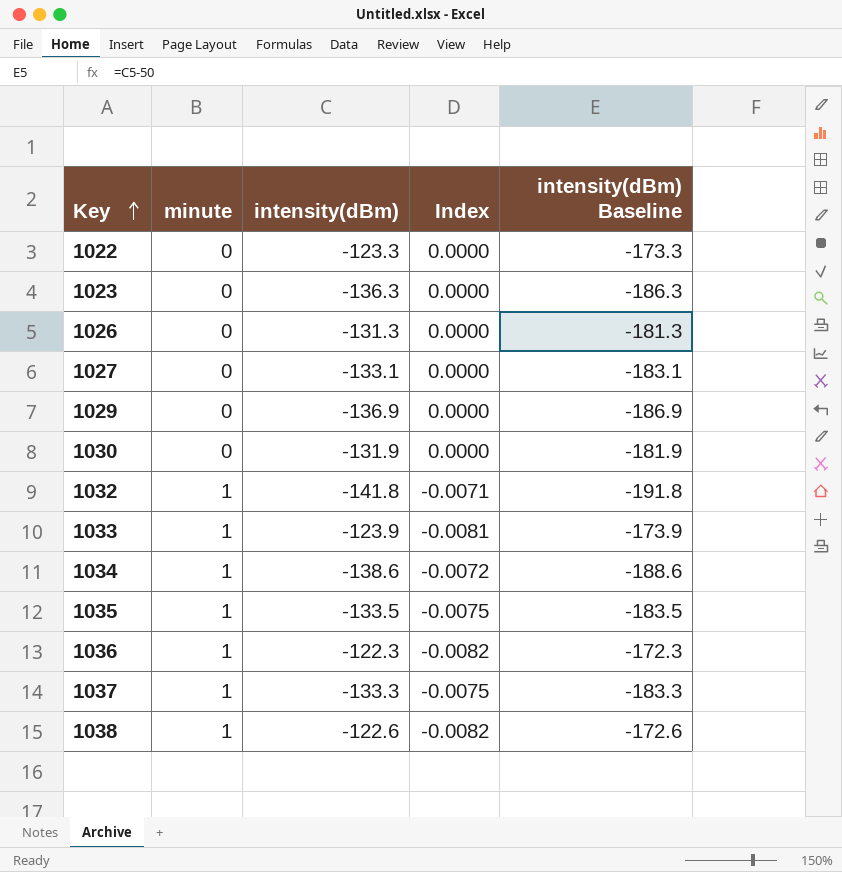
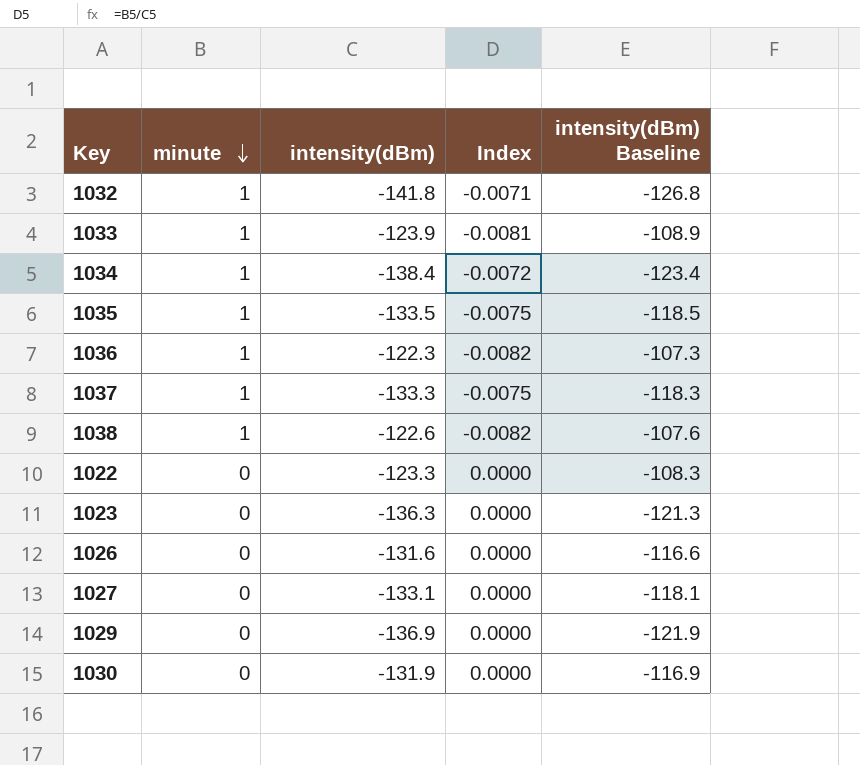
row order: Key ascending -> minute descending
column intensity(dBm) Baseline | formula: [intensity(dBm)] - 50 -> [intensity(dBm)] + 15
1034 | intensity(dBm): -138.6 -> -138.4
1026 | intensity(dBm): -131.3 -> -131.6

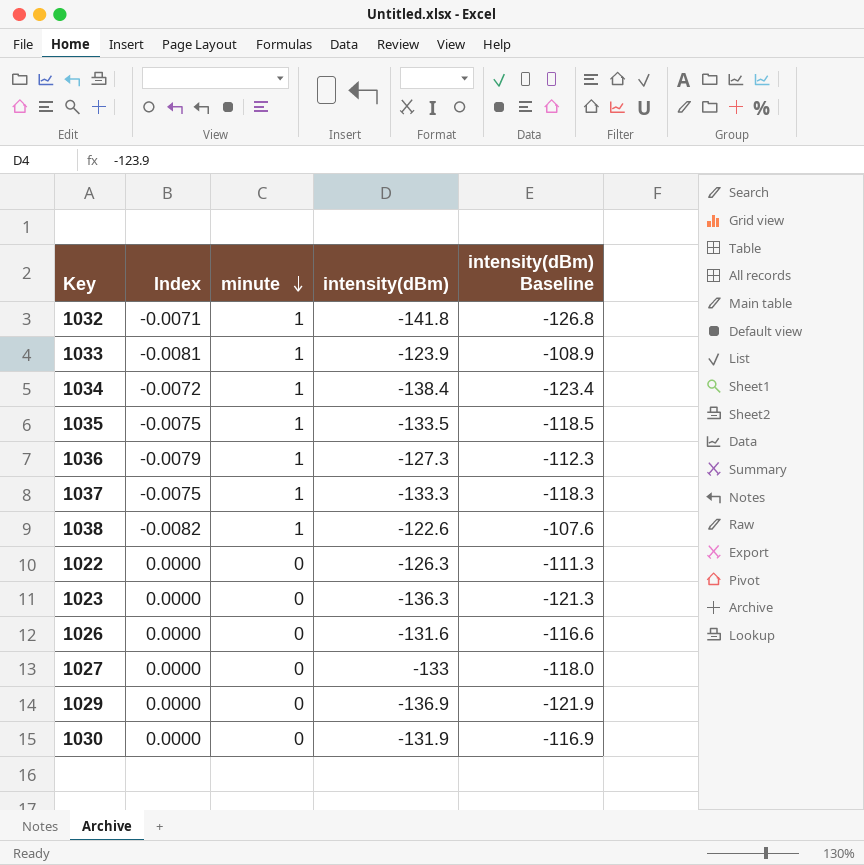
column Index | position: 4 -> 2
1036 | Index: -0.0082 -> -0.0079
1036 | intensity(dBm): -122.3 -> -127.3
1036 | intensity(dBm) Baseline: -107.3 -> -112.3
1022 | intensity(dBm): -123.3 -> -126.3
1022 | intensity(dBm) Baseline: -108.3 -> -111.3
1027 | intensity(dBm): -133.1 -> -133
1027 | intensity(dBm) Baseline: -118.1 -> -118.0

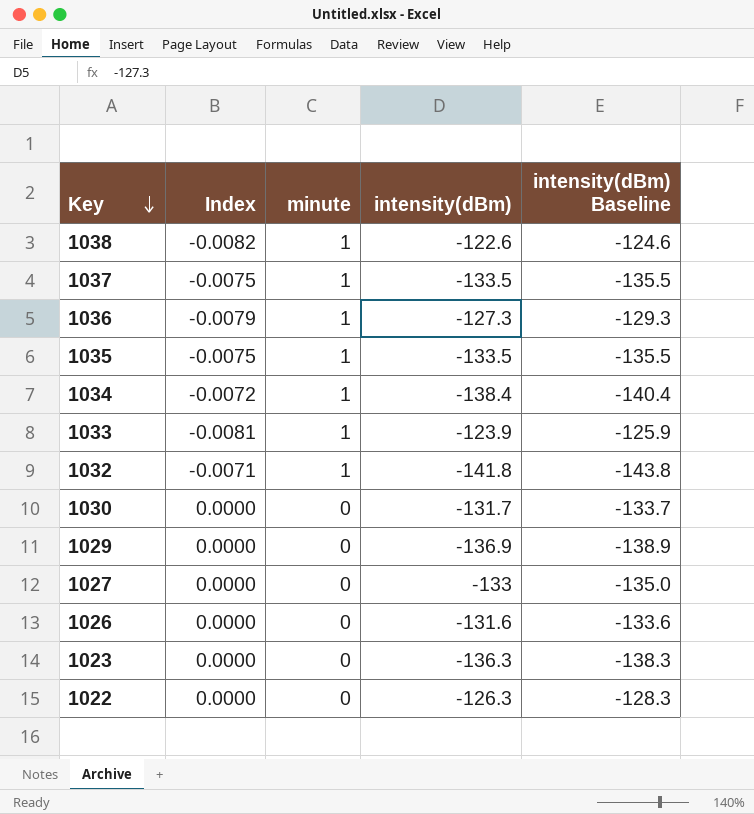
row order: minute descending -> Key descending
column intensity(dBm) Baseline | formula: [intensity(dBm)] + 15 -> [intensity(dBm)] - 2
1037 | intensity(dBm): -133.3 -> -133.5
1030 | intensity(dBm): -131.9 -> -131.7

